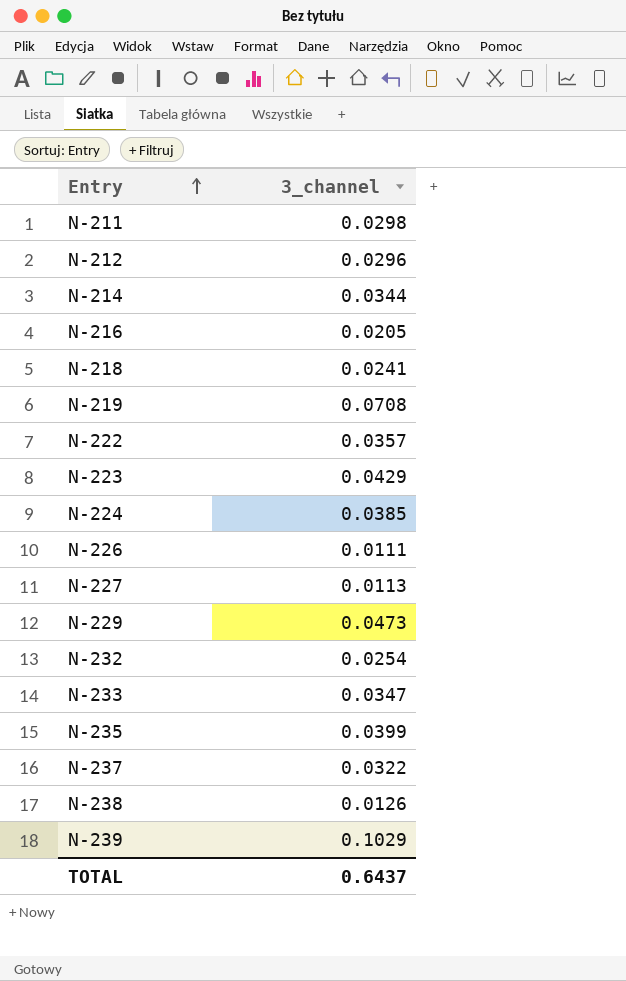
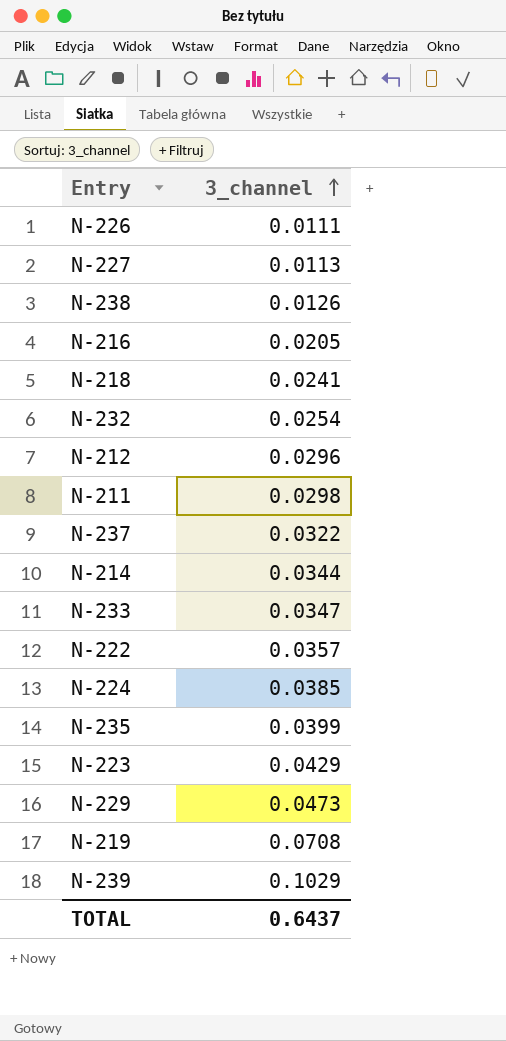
row order: Entry ascending -> 3_channel ascending

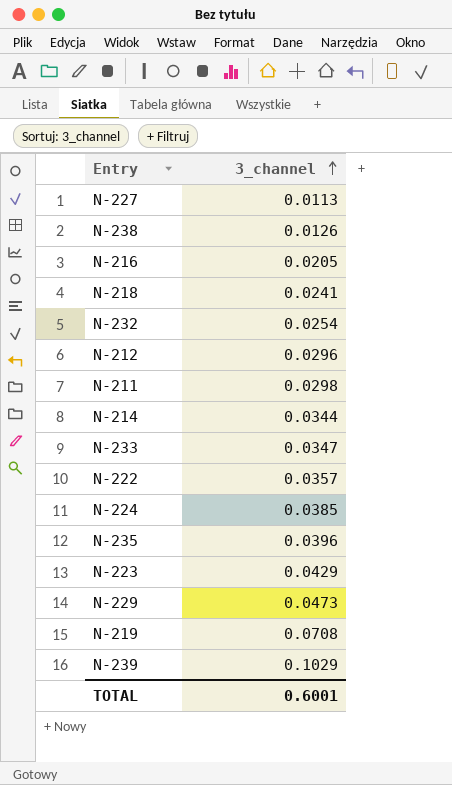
row N-226: 0.0111 -> none
row N-237: 0.0322 -> none
N-235 | 3_channel: 0.0399 -> 0.0396
TOTAL | 3_channel: 0.6437 -> 0.6001

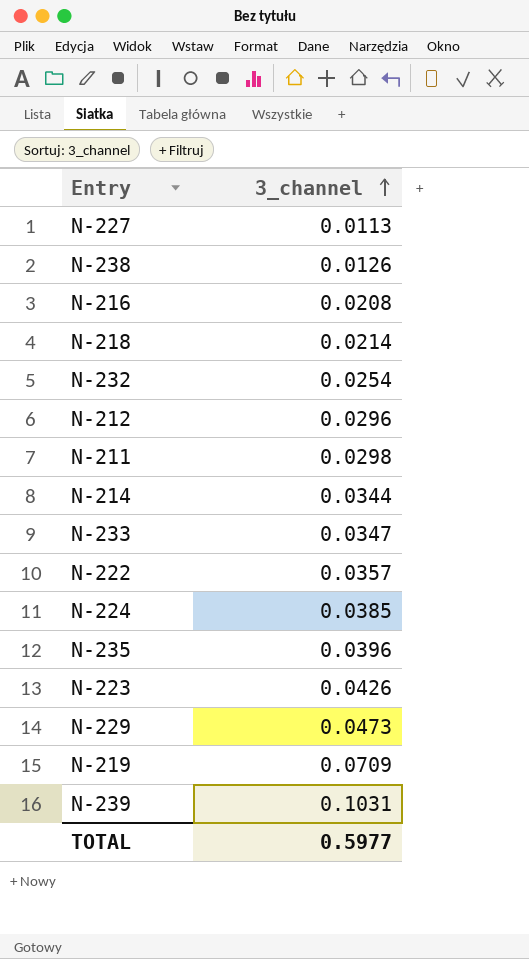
N-216 | 3_channel: 0.0205 -> 0.0208
N-218 | 3_channel: 0.0241 -> 0.0214
N-223 | 3_channel: 0.0429 -> 0.0426
N-219 | 3_channel: 0.0708 -> 0.0709
N-239 | 3_channel: 0.1029 -> 0.1031
TOTAL | 3_channel: 0.6001 -> 0.5977

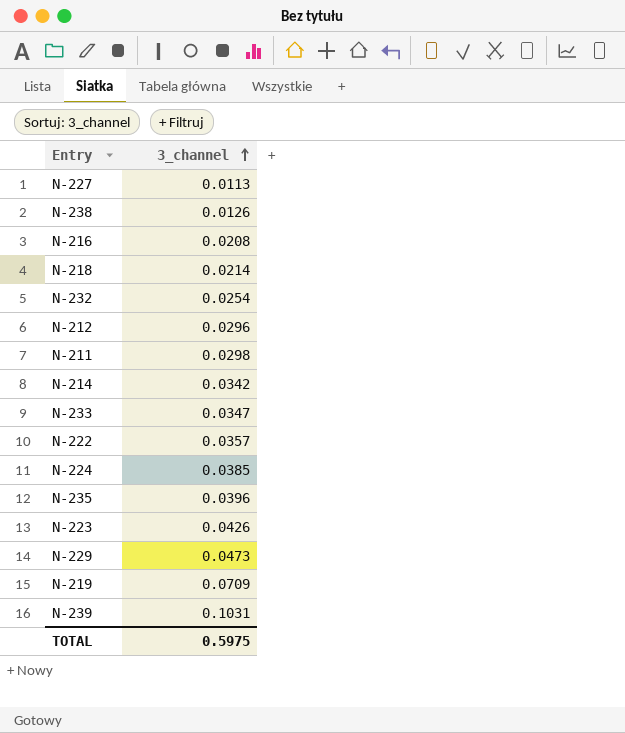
N-214 | 3_channel: 0.0344 -> 0.0342
TOTAL | 3_channel: 0.5977 -> 0.5975

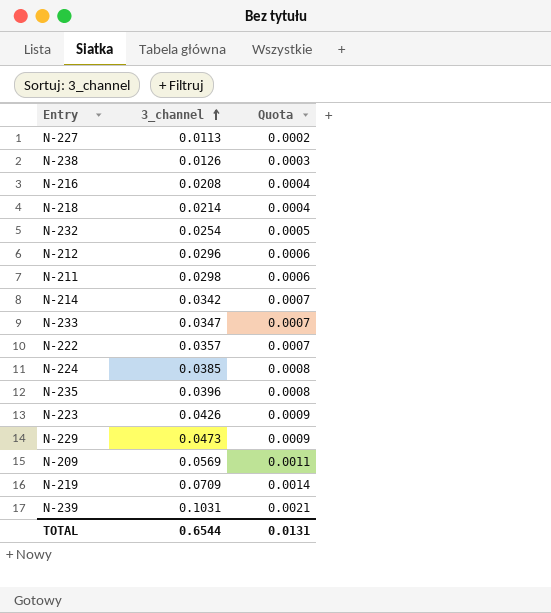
column Quota | formula: none -> [3_channel] * 0.02
row N-209: none -> 0.0569 | 0.0011
TOTAL | 3_channel: 0.5975 -> 0.6544

